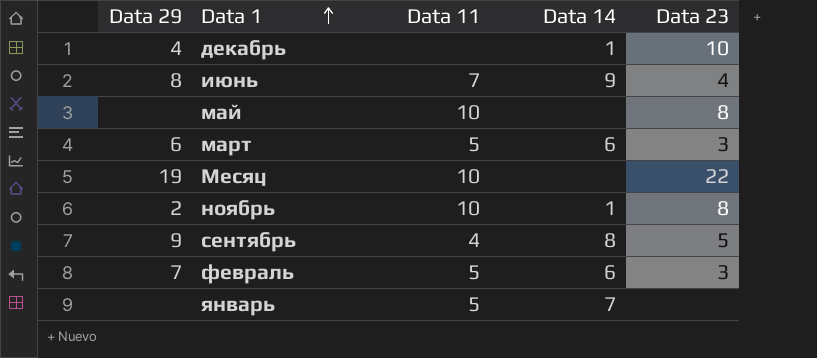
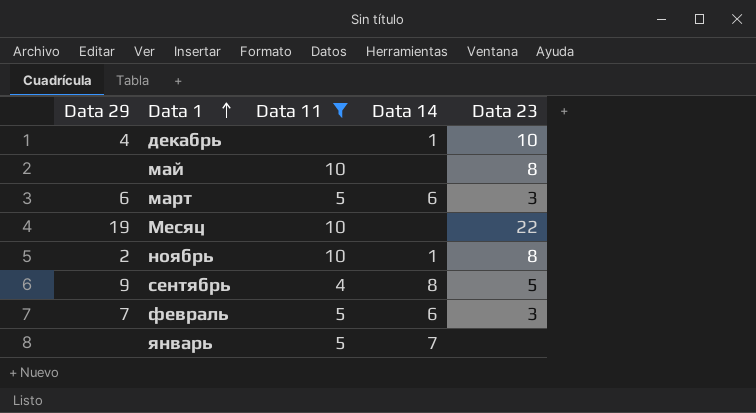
filter: none -> Data 11 != 7

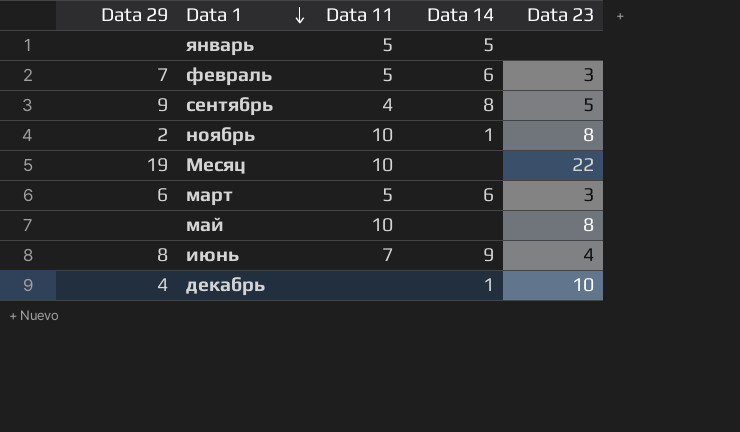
filter: Data 11 != 7 -> none
row order: Data 1 ascending -> Data 1 descending
январь | Data 14: 7 -> 5

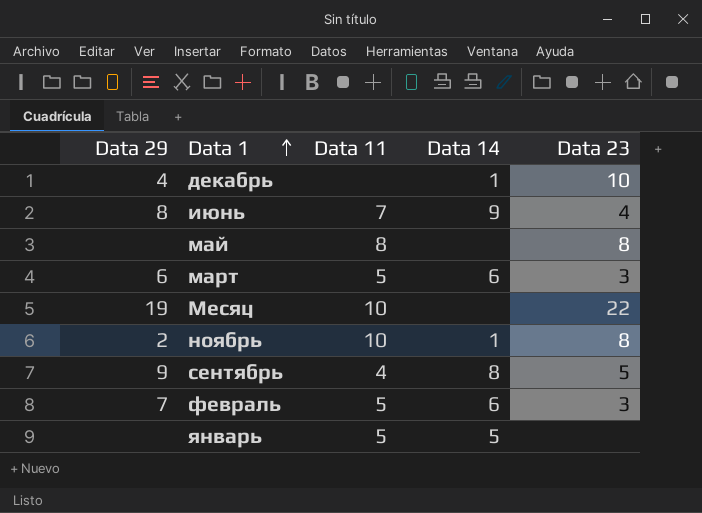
row order: Data 1 descending -> Data 1 ascending
май | Data 11: 10 -> 8

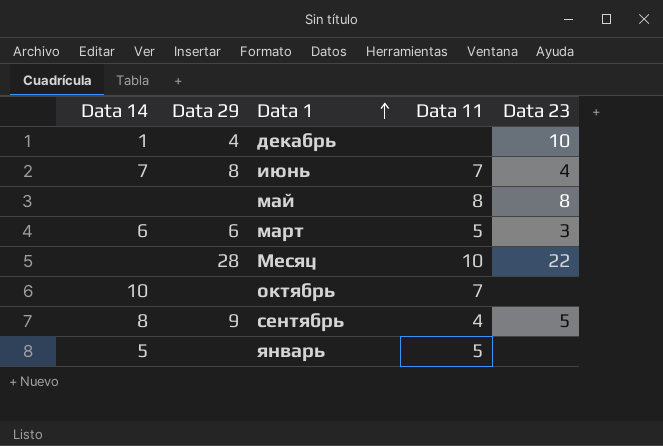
column Data 14 | position: 4 -> 1
row ноябрь: 2 | 10 | 1 | 8 -> none
row февраль: 7 | 5 | 6 | 3 -> none
июнь | Data 14: 9 -> 7
Месяц | Data 29: 19 -> 28
row октябрь: none -> 10 | none | 7 | none

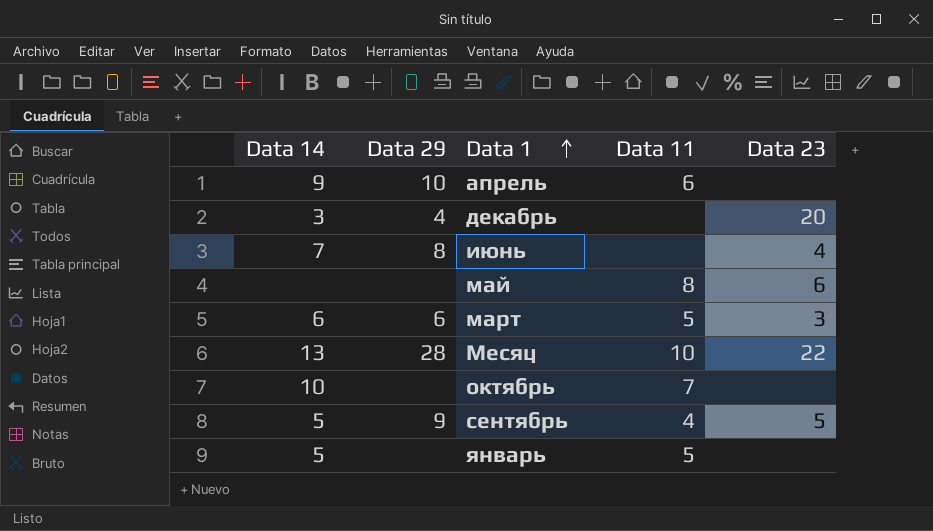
row апрель: none -> 9 | 10 | 6 | none
декабрь | Data 14: 1 -> 3
декабрь | Data 23: 10 -> 20
июнь | Data 11: 7 -> none
май | Data 23: 8 -> 6
Месяц | Data 14: none -> 13
сентябрь | Data 14: 8 -> 5

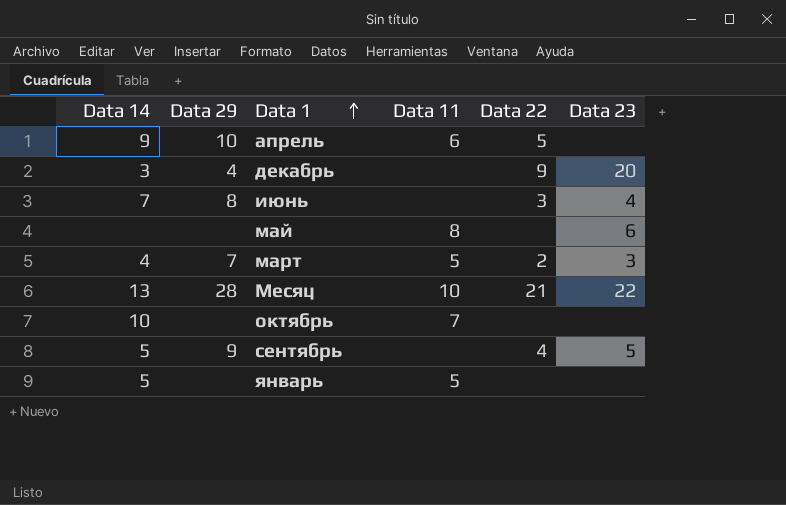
column Data 22 | position: none -> 5
март | Data 14: 6 -> 4
март | Data 29: 6 -> 7
сентябрь | Data 11: 4 -> none

